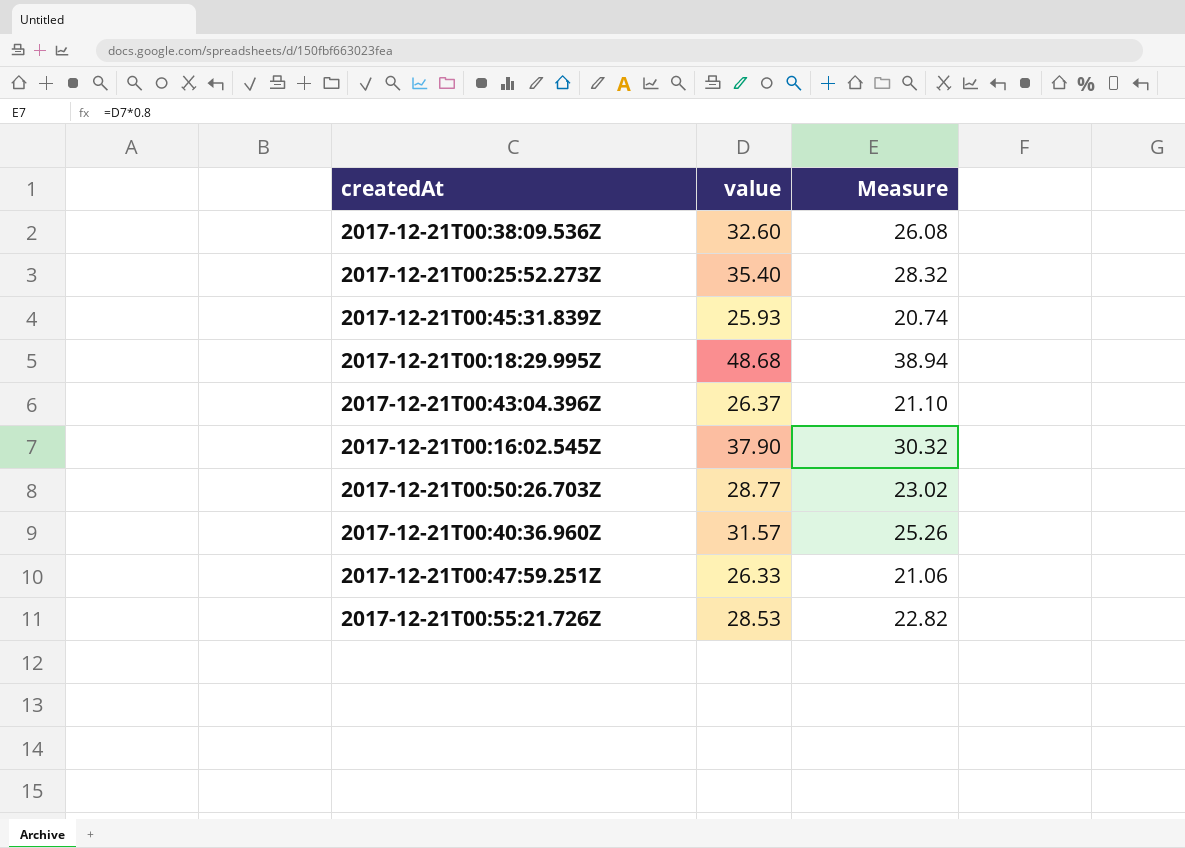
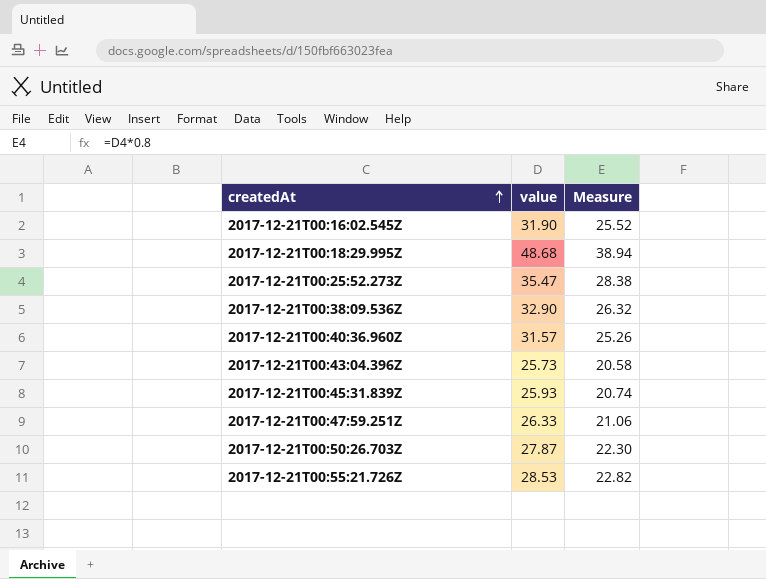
row order: none -> createdAt ascending
2017-12-21T00:16:02.545Z | value: 37.90 -> 31.90
2017-12-21T00:16:02.545Z | Measure: 30.32 -> 25.52
2017-12-21T00:25:52.273Z | value: 35.40 -> 35.47
2017-12-21T00:25:52.273Z | Measure: 28.32 -> 28.38
2017-12-21T00:38:09.536Z | value: 32.60 -> 32.90
2017-12-21T00:38:09.536Z | Measure: 26.08 -> 26.32
2017-12-21T00:43:04.396Z | value: 26.37 -> 25.73
2017-12-21T00:43:04.396Z | Measure: 21.10 -> 20.58
2017-12-21T00:50:26.703Z | value: 28.77 -> 27.87
2017-12-21T00:50:26.703Z | Measure: 23.02 -> 22.30

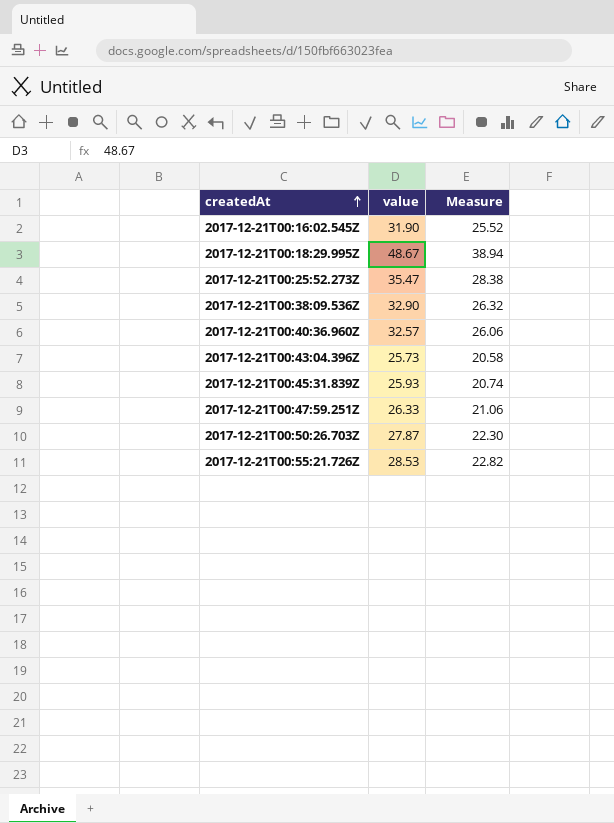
2017-12-21T00:18:29.995Z | value: 48.68 -> 48.67
2017-12-21T00:40:36.960Z | value: 31.57 -> 32.57
2017-12-21T00:40:36.960Z | Measure: 25.26 -> 26.06

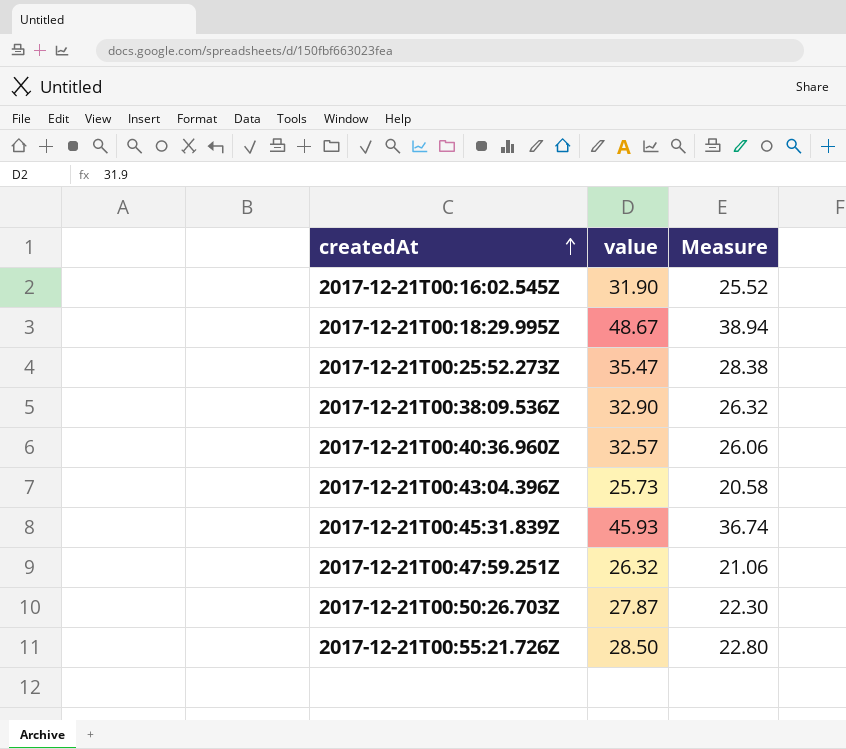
2017-12-21T00:45:31.839Z | value: 25.93 -> 45.93
2017-12-21T00:45:31.839Z | Measure: 20.74 -> 36.74
2017-12-21T00:47:59.251Z | value: 26.33 -> 26.32
2017-12-21T00:55:21.726Z | value: 28.53 -> 28.50
2017-12-21T00:55:21.726Z | Measure: 22.82 -> 22.80

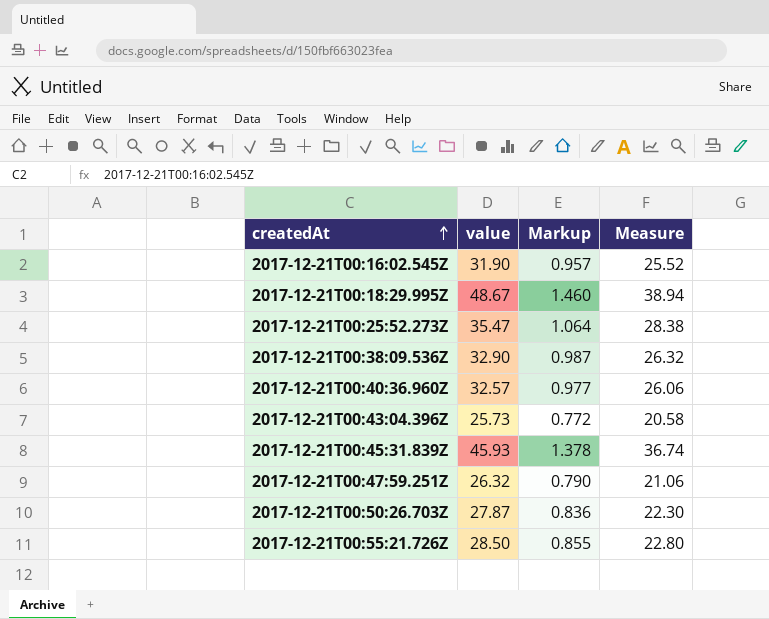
column Markup | formula: none -> [value] * 0.03

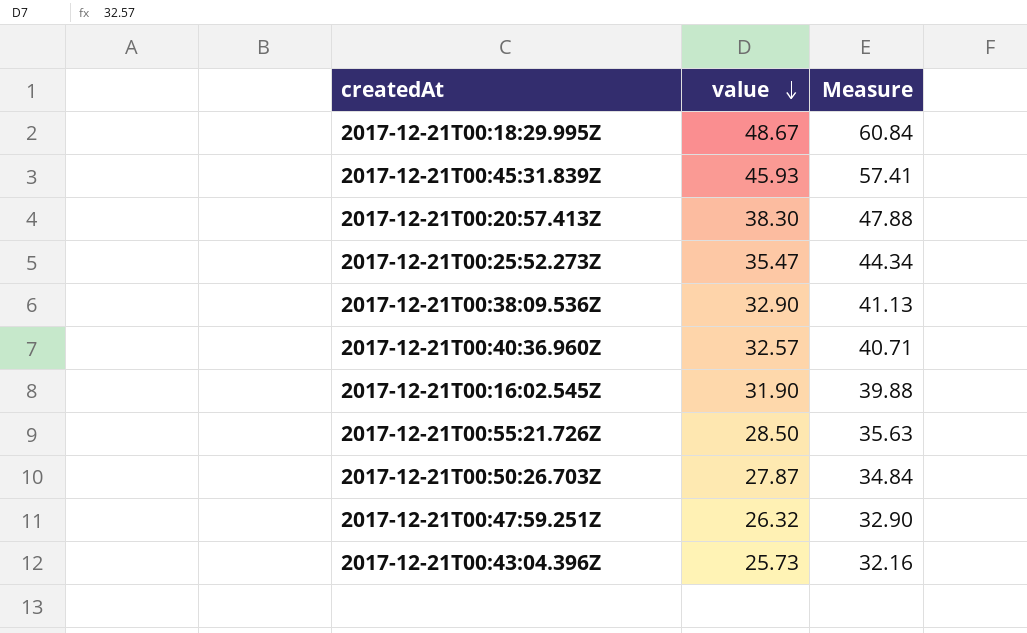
row order: createdAt ascending -> value descending
column Markup | formula: [value] * 0.03 -> none
column Measure | formula: [value] * 0.8 -> [value] * 1.25
row 2017-12-21T00:20:57.413Z: none -> 38.30 | 47.88

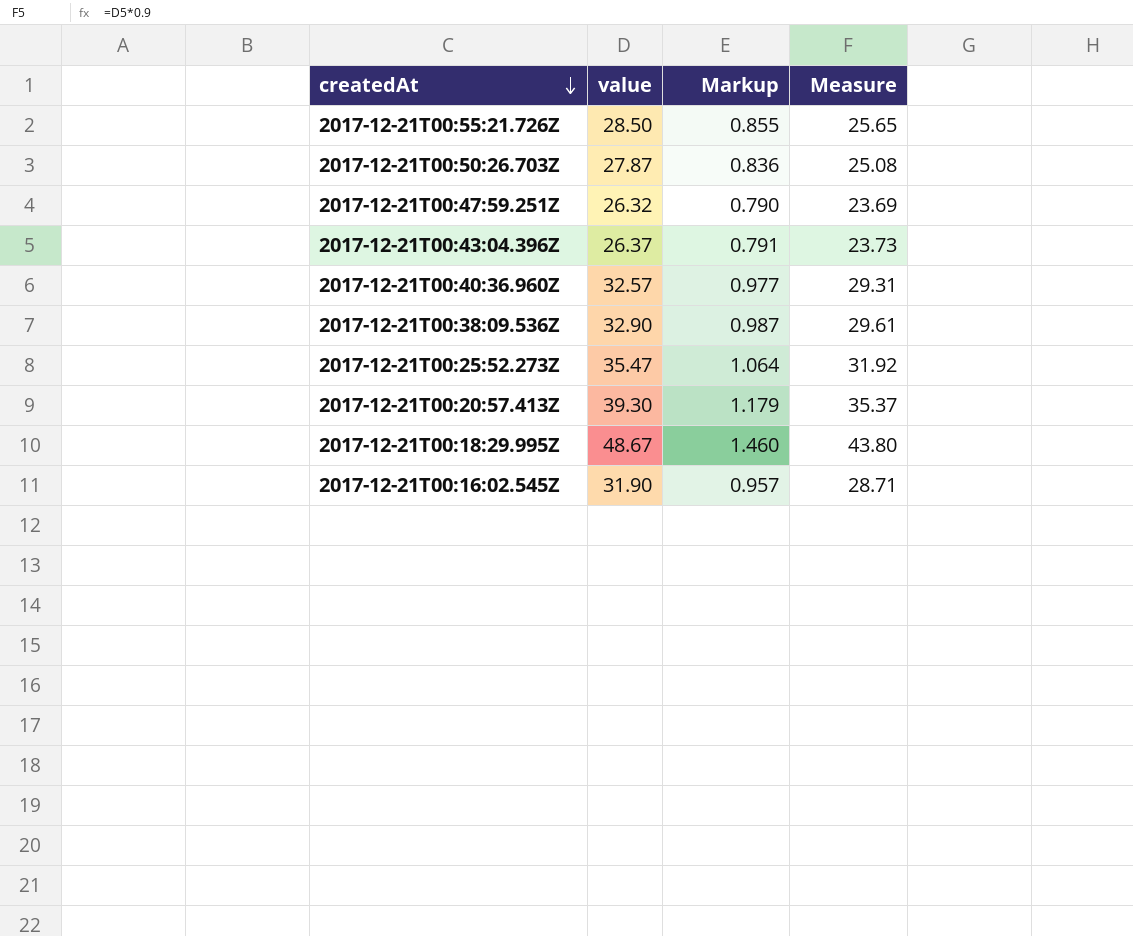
row order: value descending -> createdAt descending
column Markup | formula: none -> [value] * 0.03
column Measure | formula: [value] * 1.25 -> [value] * 0.9
row 2017-12-21T00:45:31.839Z: 45.93 | 57.41 -> none
2017-12-21T00:43:04.396Z | value: 25.73 -> 26.37
2017-12-21T00:20:57.413Z | value: 38.30 -> 39.30

